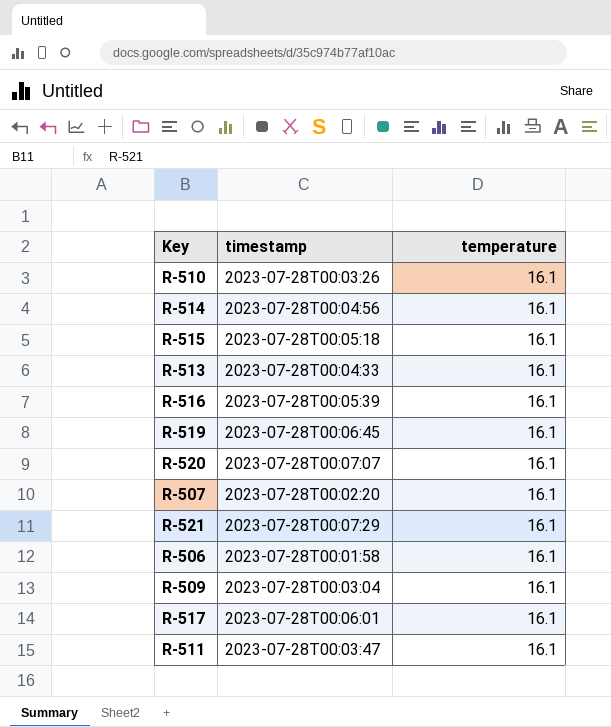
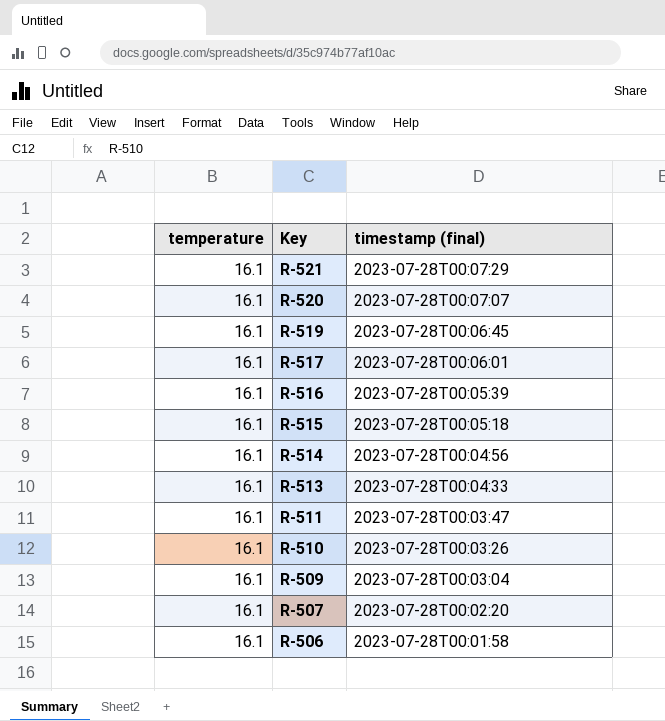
row order: none -> Key descending
column temperature | position: 3 -> 1
column name: timestamp -> timestamp (final)

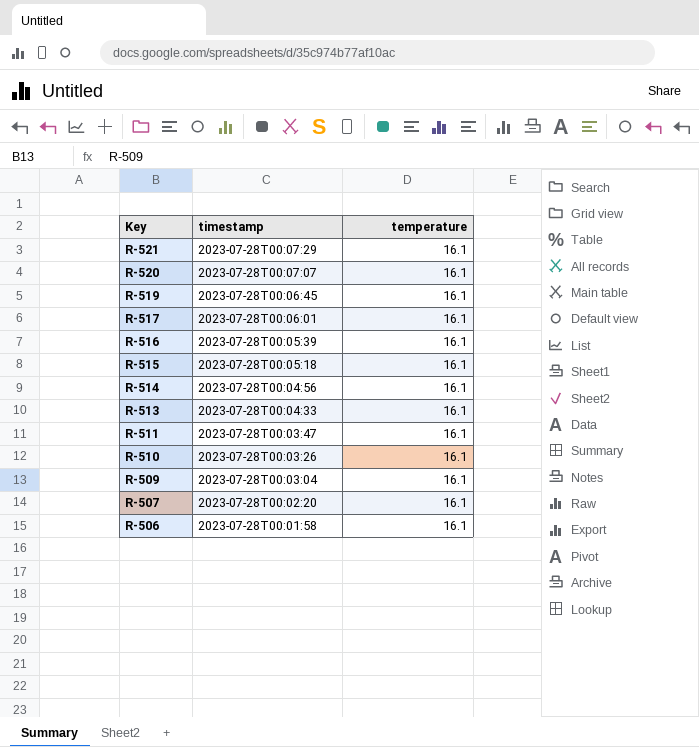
column name: timestamp (final) -> timestamp
column temperature | position: 1 -> 3

